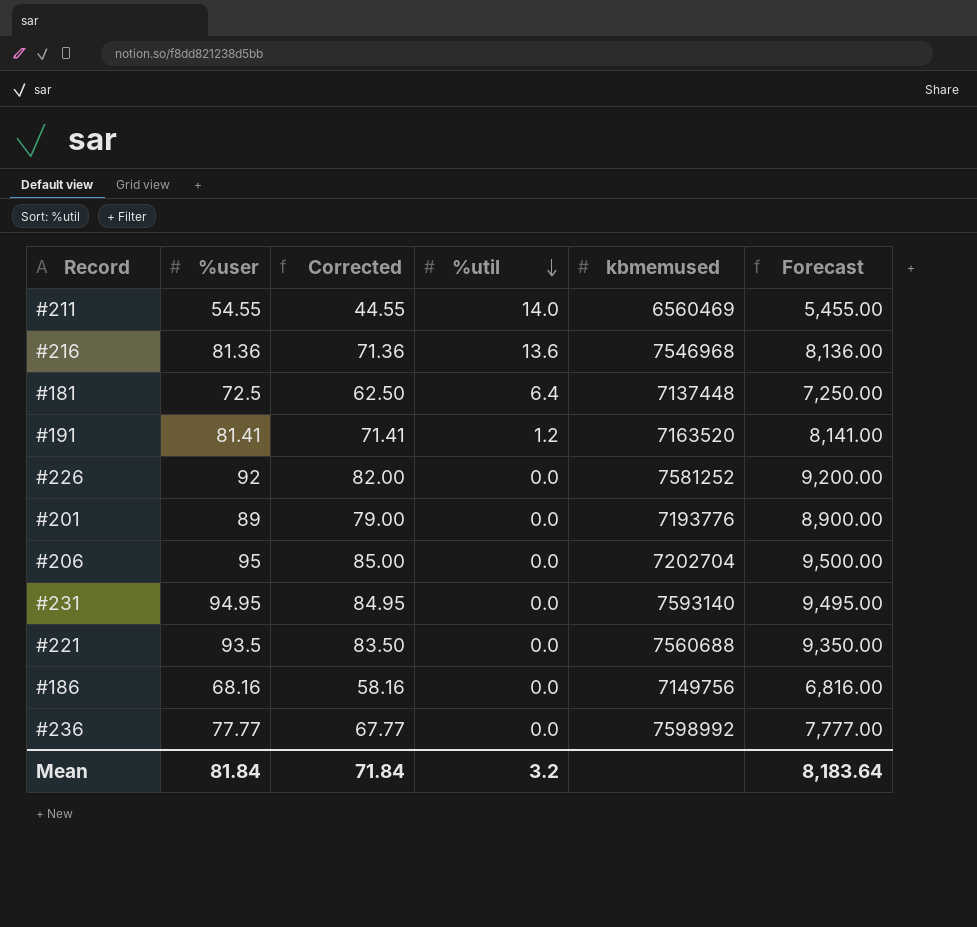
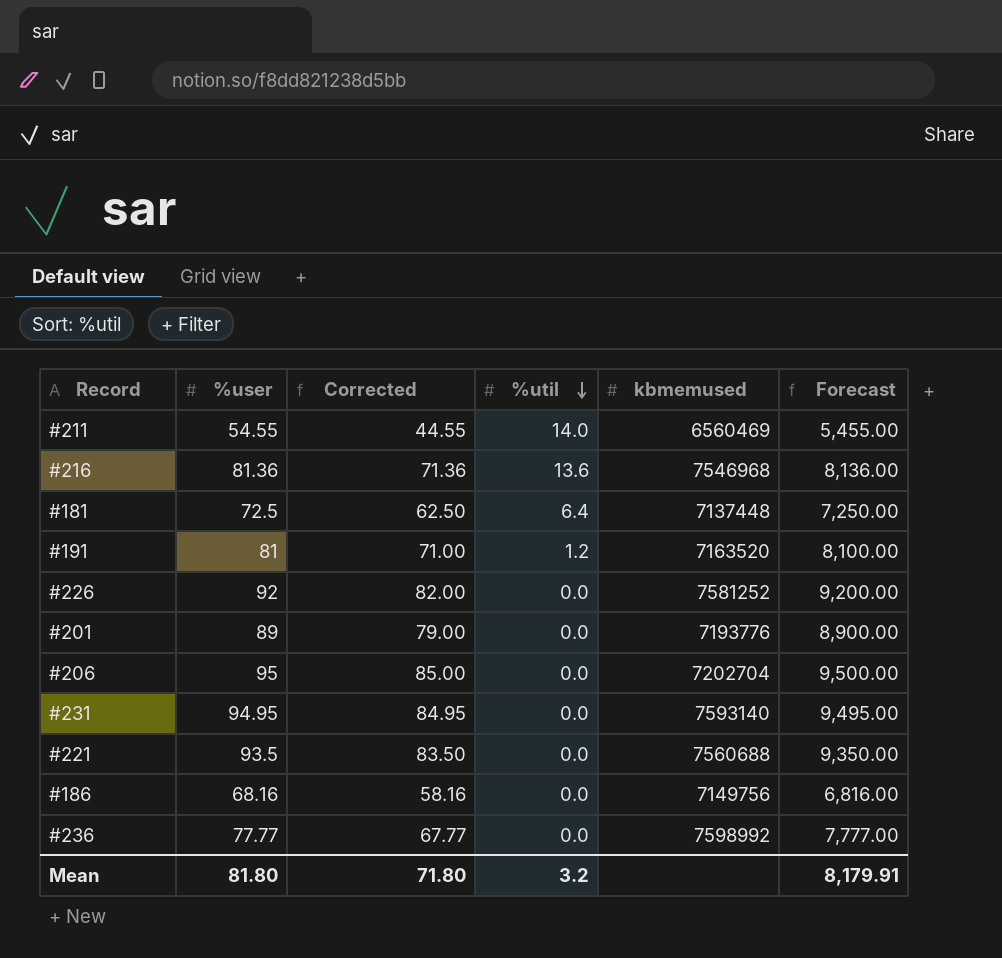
#191 | %user: 81.41 -> 81
#191 | Corrected: 71.41 -> 71.00
#191 | Forecast: 8,141.00 -> 8,100.00
Mean | %user: 81.84 -> 81.80
Mean | Corrected: 71.84 -> 71.80
Mean | Forecast: 8,183.64 -> 8,179.91

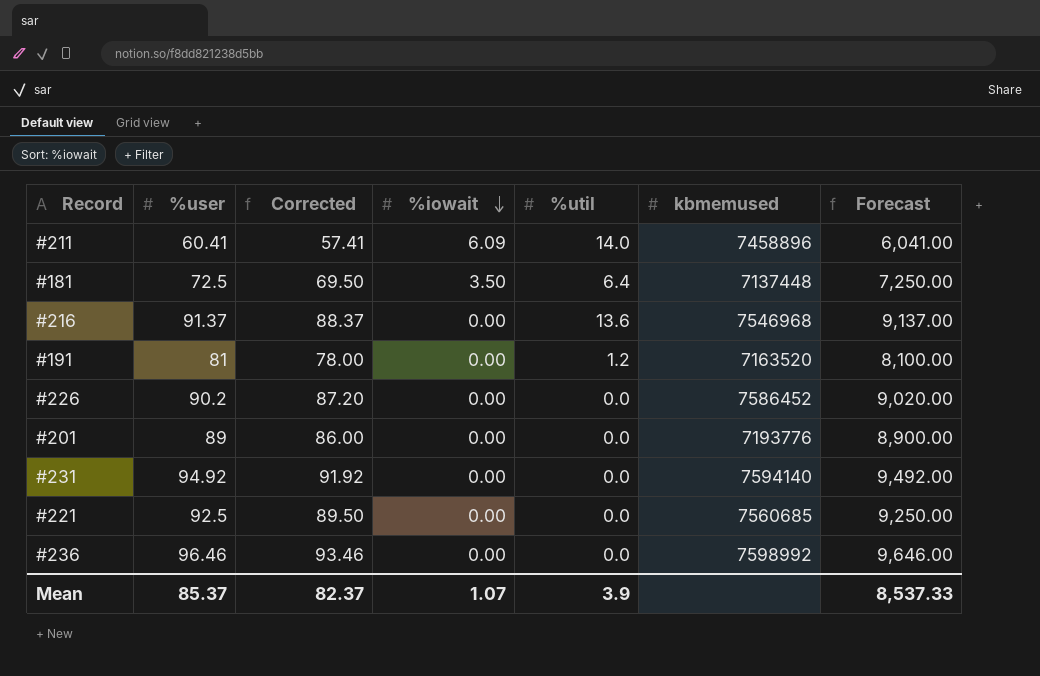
row order: %util descending -> %iowait descending
column Corrected | formula: [%user] - 10 -> [%user] - 3
column %iowait | position: none -> 4
row #206: 95 | 85.00 | 0.0 | 7202704 | 9,500.00 -> none
row #186: 68.16 | 58.16 | 0.0 | 7149756 | 6,816.00 -> none
#211 | %user: 54.55 -> 60.41
#211 | kbmemused: 6560469 -> 7458896
#211 | Forecast: 5,455.00 -> 6,041.00
#216 | %user: 81.36 -> 91.37
#216 | Forecast: 8,136.00 -> 9,137.00
#226 | %user: 92 -> 90.2
#226 | kbmemused: 7581252 -> 7586452
#226 | Forecast: 9,200.00 -> 9,020.00
#231 | %user: 94.95 -> 94.92
#231 | kbmemused: 7593140 -> 7594140
#231 | Forecast: 9,495.00 -> 9,492.00
#221 | %user: 93.5 -> 92.5
#221 | kbmemused: 7560688 -> 7560685
#221 | Forecast: 9,350.00 -> 9,250.00
#236 | %user: 77.77 -> 96.46
#236 | Forecast: 7,777.00 -> 9,646.00
Mean | %user: 81.80 -> 85.37
Mean | Corrected: 71.80 -> 82.37
Mean | %util: 3.2 -> 3.9
Mean | Forecast: 8,179.91 -> 8,537.33

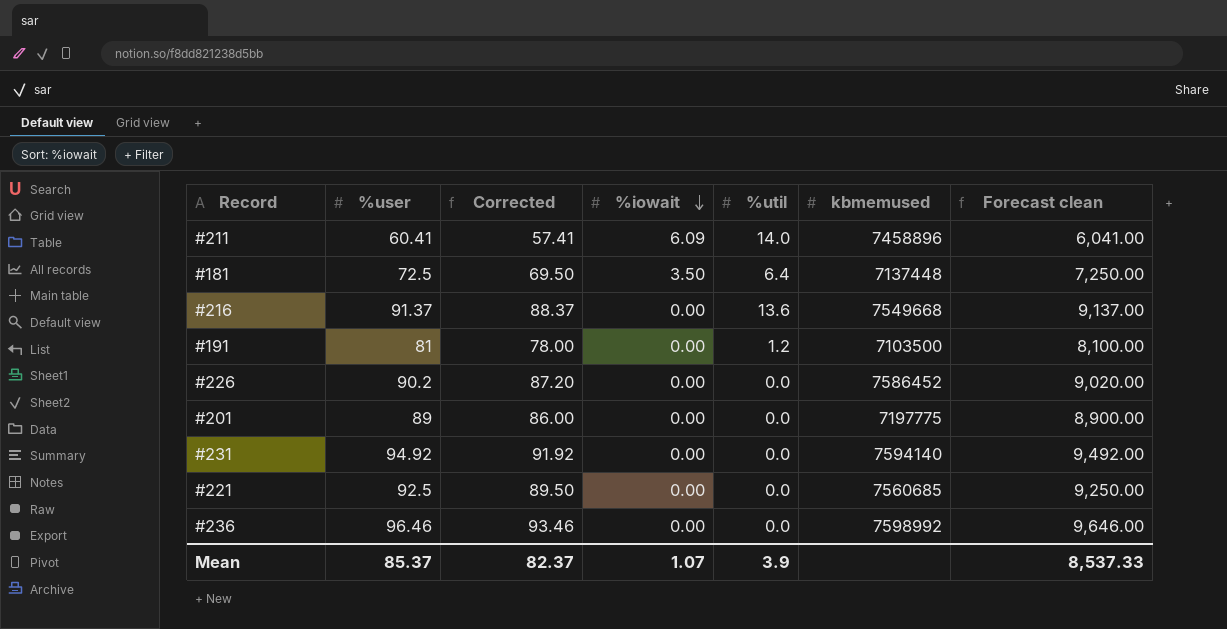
column name: Forecast -> Forecast clean
#216 | kbmemused: 7546968 -> 7549668
#191 | kbmemused: 7163520 -> 7103500
#201 | kbmemused: 7193776 -> 7197775

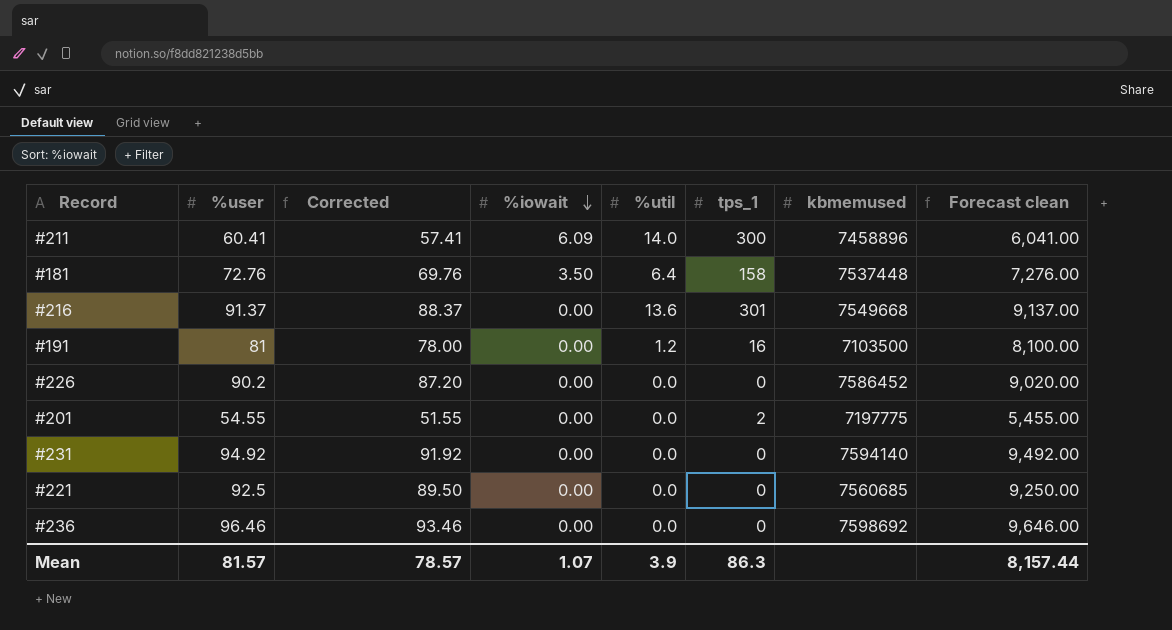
column tps_1 | position: none -> 6
#181 | %user: 72.5 -> 72.76
#181 | Corrected: 69.50 -> 69.76
#181 | kbmemused: 7137448 -> 7537448
#181 | Forecast clean: 7,250.00 -> 7,276.00
#201 | %user: 89 -> 54.55
#201 | Corrected: 86.00 -> 51.55
#201 | Forecast clean: 8,900.00 -> 5,455.00
#236 | kbmemused: 7598992 -> 7598692
Mean | %user: 85.37 -> 81.57
Mean | Corrected: 82.37 -> 78.57
Mean | Forecast clean: 8,537.33 -> 8,157.44

